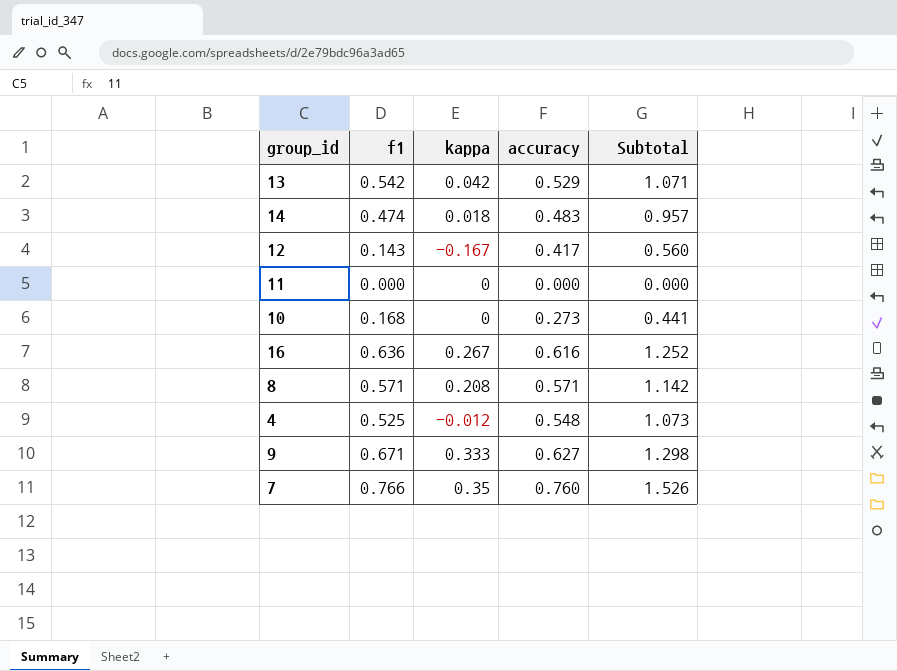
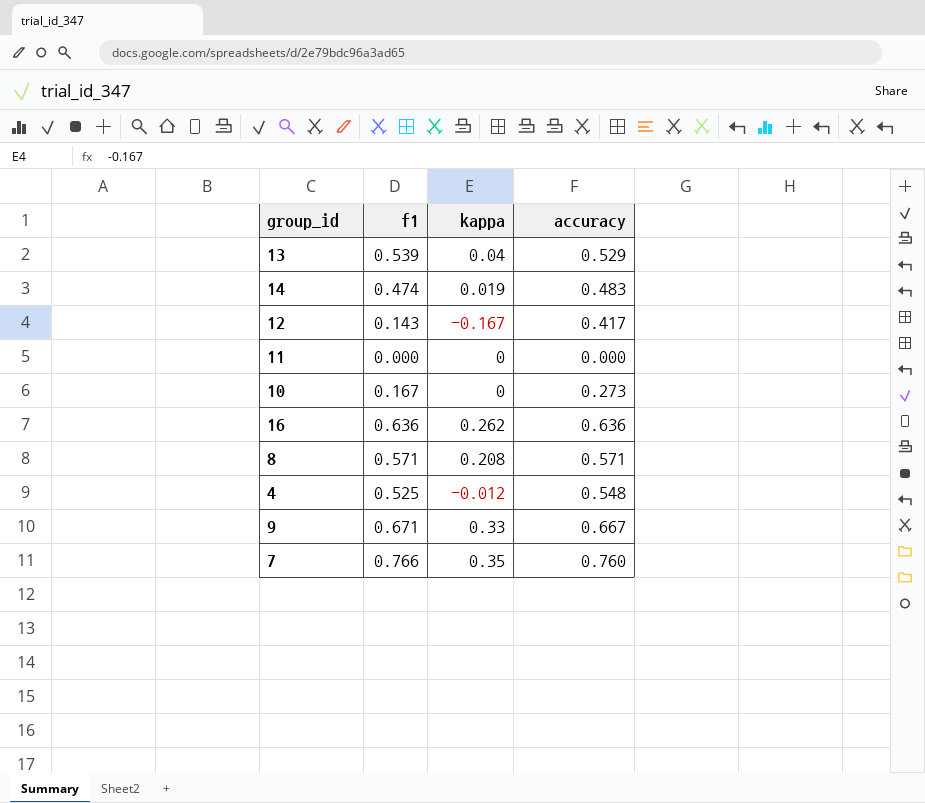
column Subtotal | formula: [f1] + [accuracy] -> none
13 | f1: 0.542 -> 0.539
13 | kappa: 0.042 -> 0.04
14 | kappa: 0.018 -> 0.019
10 | f1: 0.168 -> 0.167
16 | kappa: 0.267 -> 0.262
16 | accuracy: 0.616 -> 0.636
9 | kappa: 0.333 -> 0.33
9 | accuracy: 0.627 -> 0.667

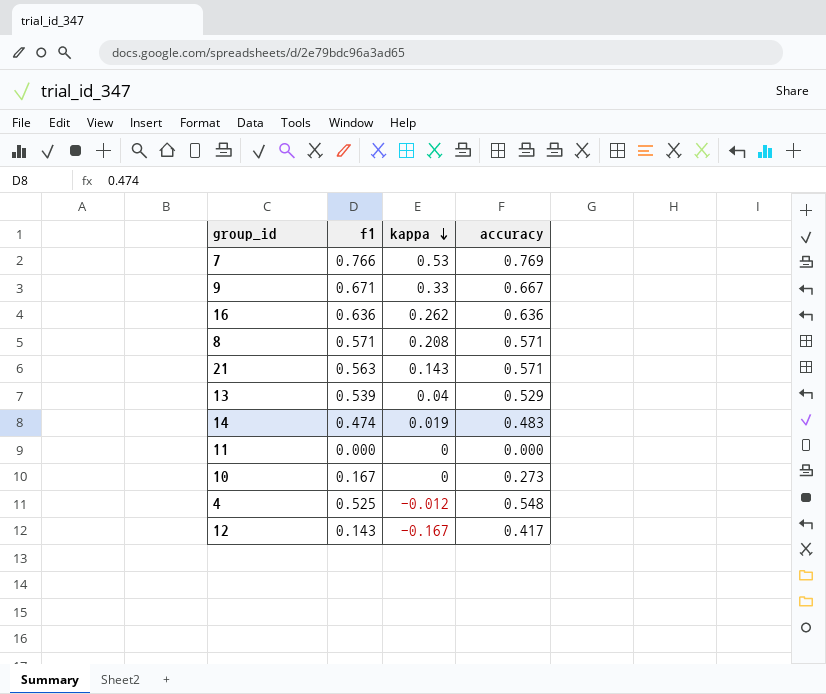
row order: none -> kappa descending
7 | kappa: 0.35 -> 0.53
7 | accuracy: 0.760 -> 0.769
row 21: none -> 0.563 | 0.143 | 0.571

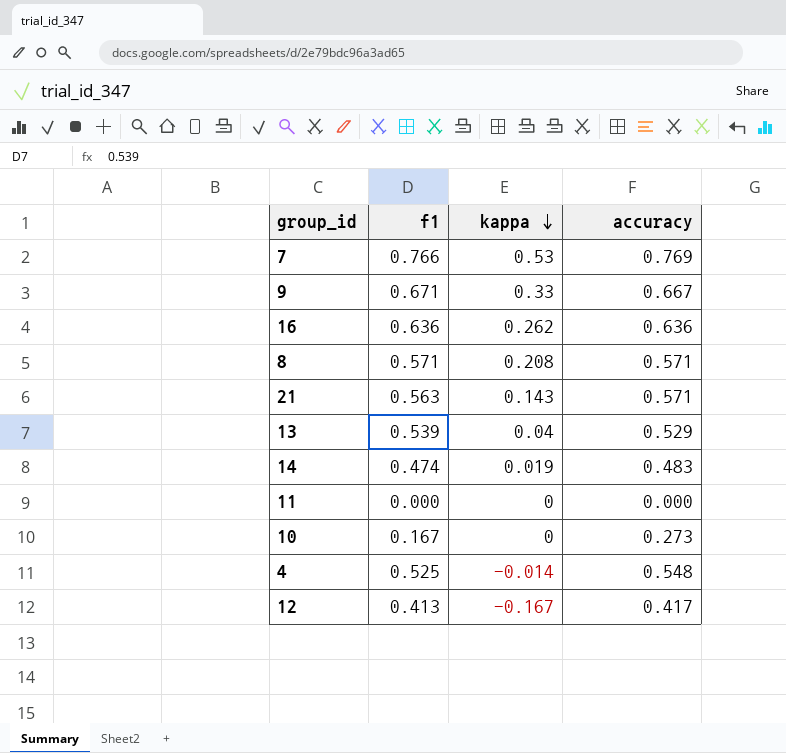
4 | kappa: -0.012 -> -0.014
12 | f1: 0.143 -> 0.413

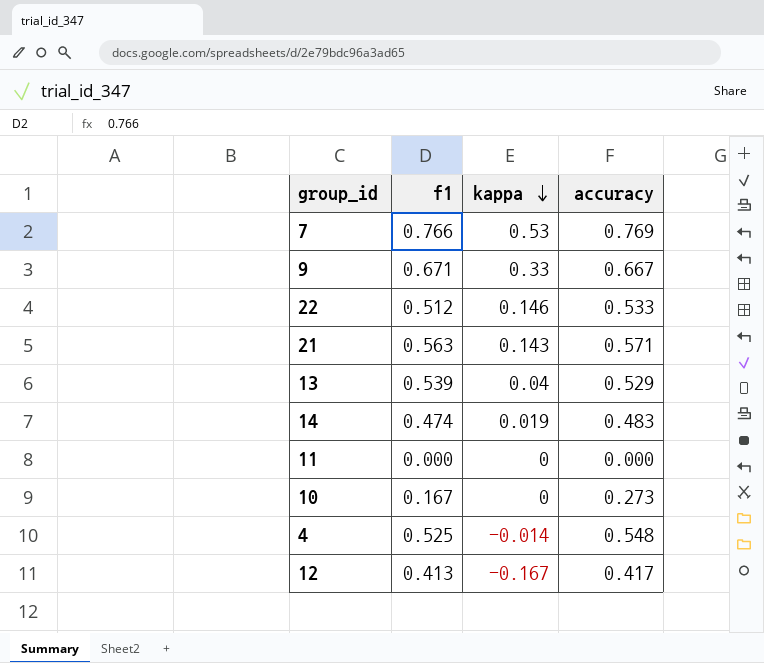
row 16: 0.636 | 0.262 | 0.636 -> none
row 8: 0.571 | 0.208 | 0.571 -> none
row 22: none -> 0.512 | 0.146 | 0.533

